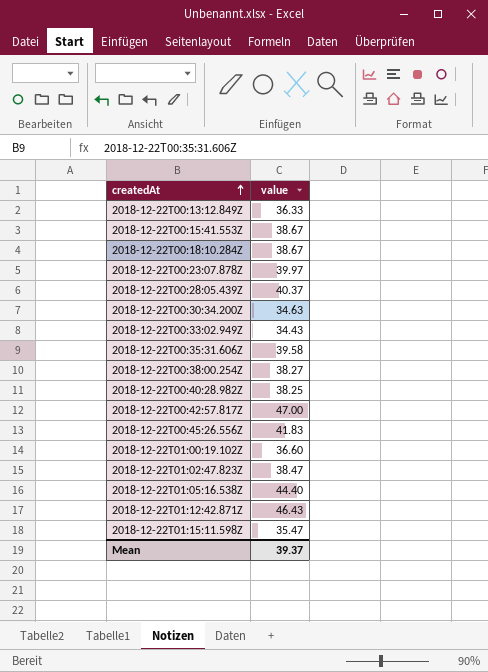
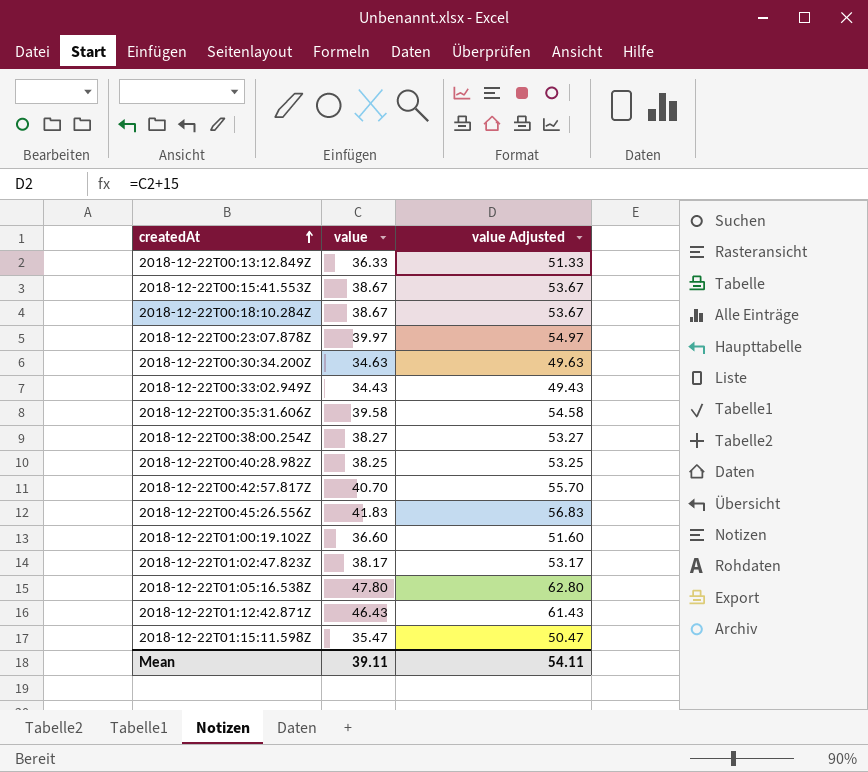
column value Adjusted | formula: none -> [value] + 15
row 2018-12-22T00:28:05.439Z: 40.37 -> none
2018-12-22T00:42:57.817Z | value: 47.00 -> 40.70
2018-12-22T01:02:47.823Z | value: 38.47 -> 38.17
2018-12-22T01:05:16.538Z | value: 44.40 -> 47.80
Mean | value: 39.37 -> 39.11

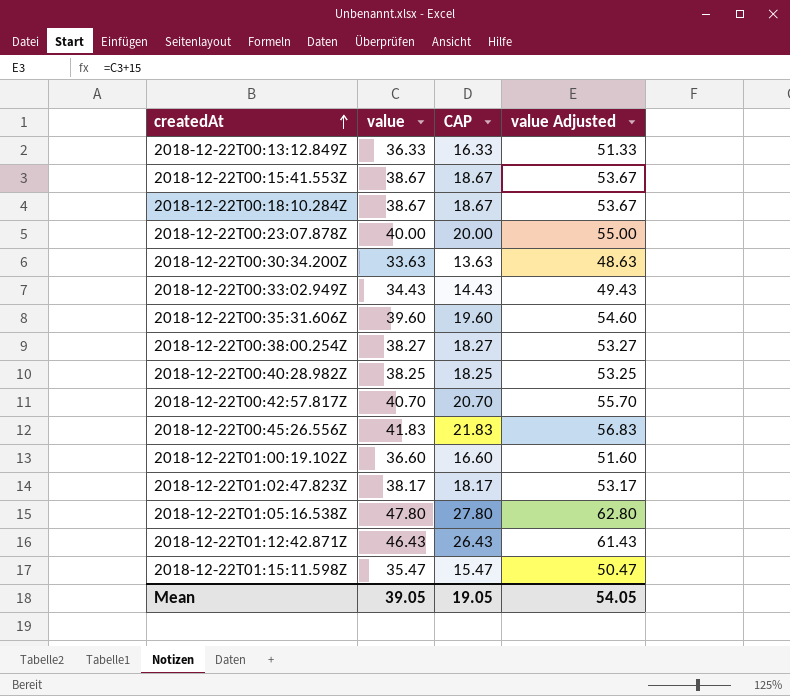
column CAP | formula: none -> [value] - 20
2018-12-22T00:23:07.878Z | value: 39.97 -> 40.00
2018-12-22T00:23:07.878Z | value Adjusted: 54.97 -> 55.00
2018-12-22T00:30:34.200Z | value: 34.63 -> 33.63
2018-12-22T00:30:34.200Z | value Adjusted: 49.63 -> 48.63
2018-12-22T00:35:31.606Z | value: 39.58 -> 39.60
2018-12-22T00:35:31.606Z | value Adjusted: 54.58 -> 54.60
Mean | value: 39.11 -> 39.05
Mean | value Adjusted: 54.11 -> 54.05

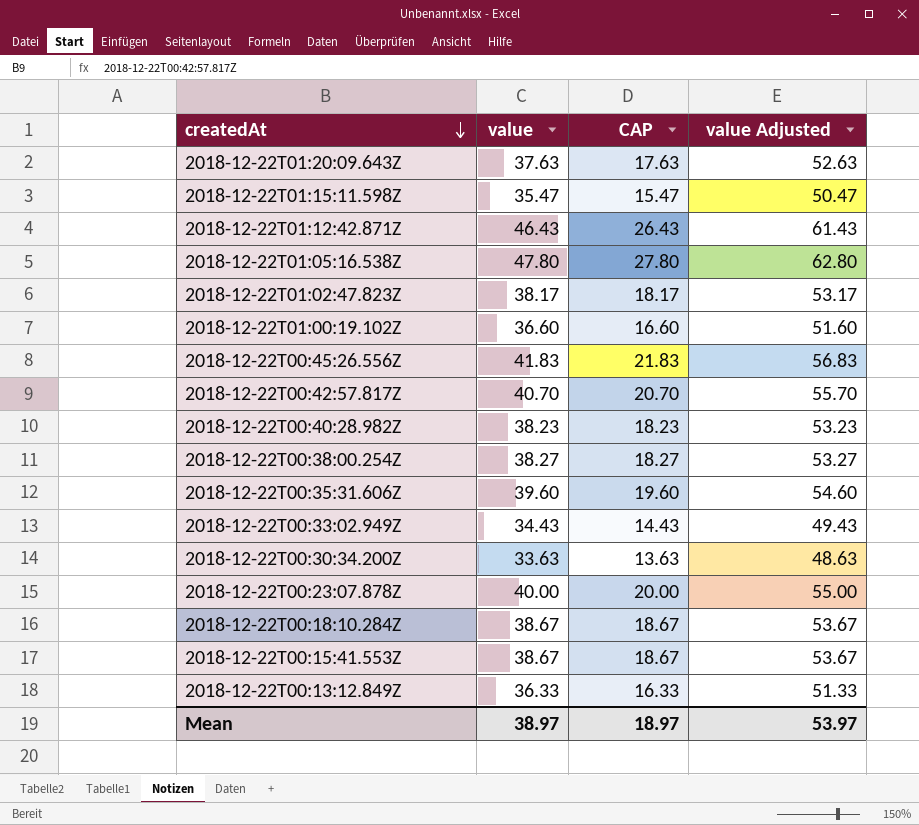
row order: createdAt ascending -> createdAt descending
row 2018-12-22T01:20:09.643Z: none -> 37.63 | 17.63 | 52.63
2018-12-22T00:40:28.982Z | value: 38.25 -> 38.23
2018-12-22T00:40:28.982Z | CAP: 18.25 -> 18.23
2018-12-22T00:40:28.982Z | value Adjusted: 53.25 -> 53.23
Mean | value: 39.05 -> 38.97
Mean | CAP: 19.05 -> 18.97
Mean | value Adjusted: 54.05 -> 53.97

